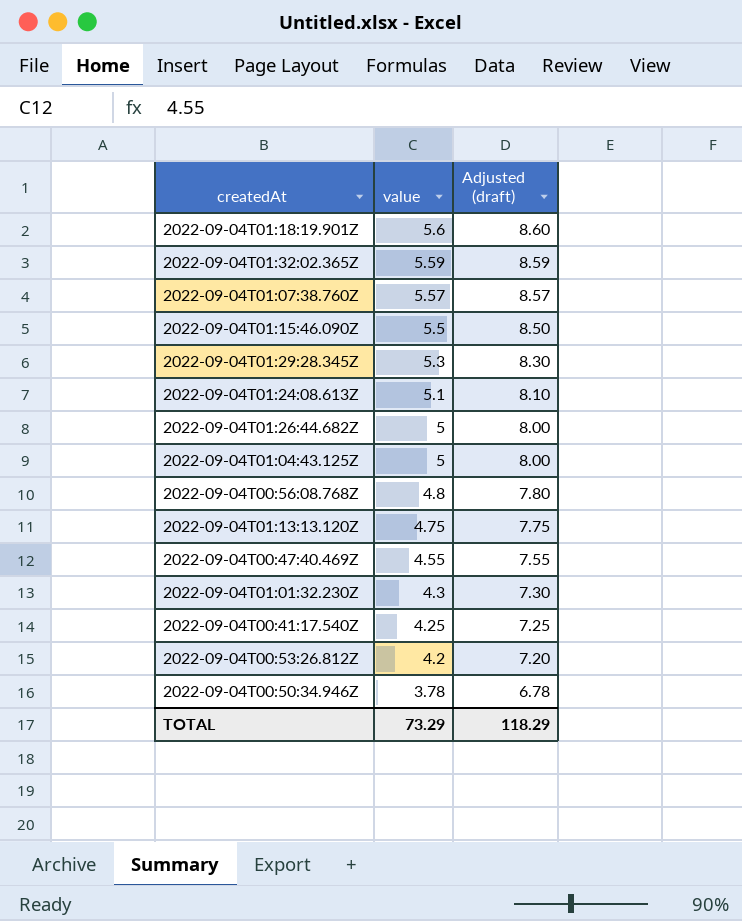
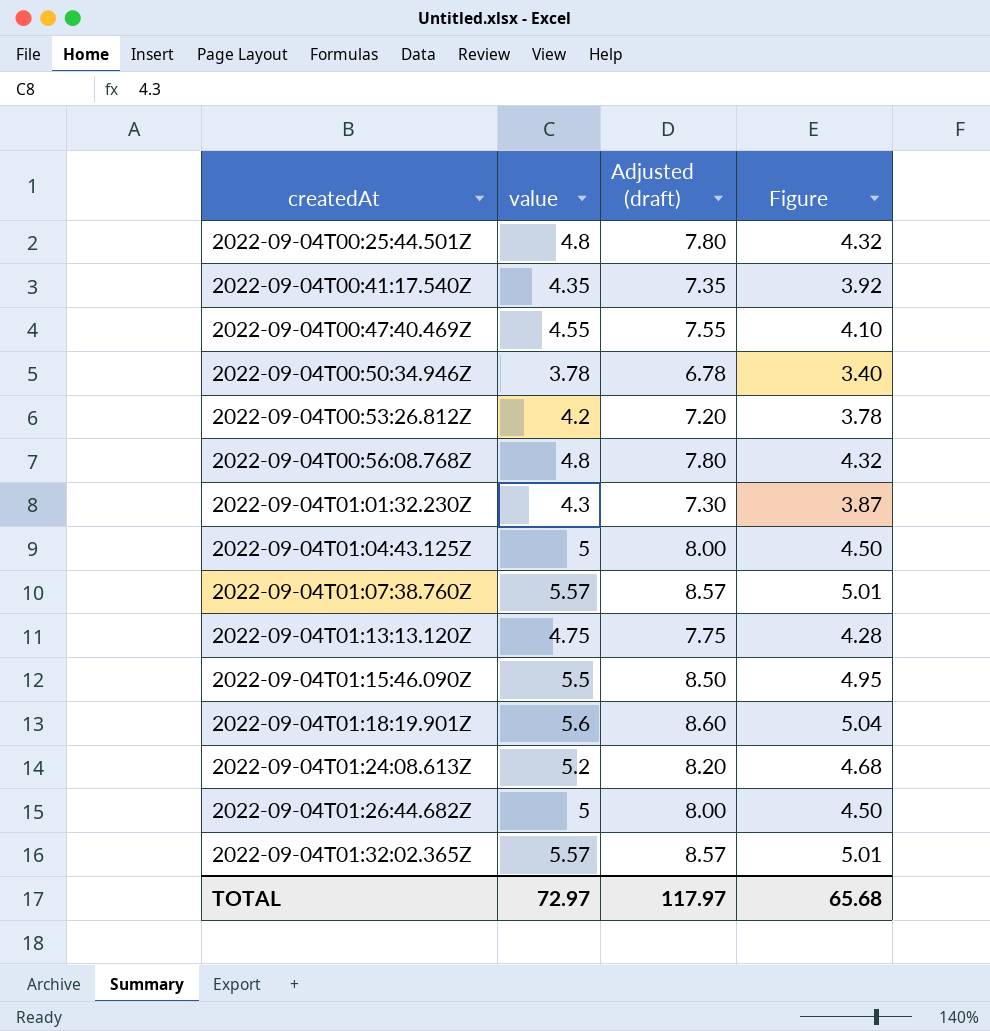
row order: value descending -> createdAt ascending
column Figure | formula: none -> [value] * 0.9
row 2022-09-04T01:29:28.345Z: 5.3 | 8.30 -> none
row 2022-09-04T00:25:44.501Z: none -> 4.8 | 7.80 | 4.32
2022-09-04T00:41:17.540Z | value: 4.25 -> 4.35
2022-09-04T00:41:17.540Z | Adjusted (draft): 7.25 -> 7.35
2022-09-04T01:24:08.613Z | value: 5.1 -> 5.2
2022-09-04T01:24:08.613Z | Adjusted (draft): 8.10 -> 8.20
2022-09-04T01:32:02.365Z | value: 5.59 -> 5.57
2022-09-04T01:32:02.365Z | Adjusted (draft): 8.59 -> 8.57
TOTAL | value: 73.29 -> 72.97
TOTAL | Adjusted (draft): 118.29 -> 117.97

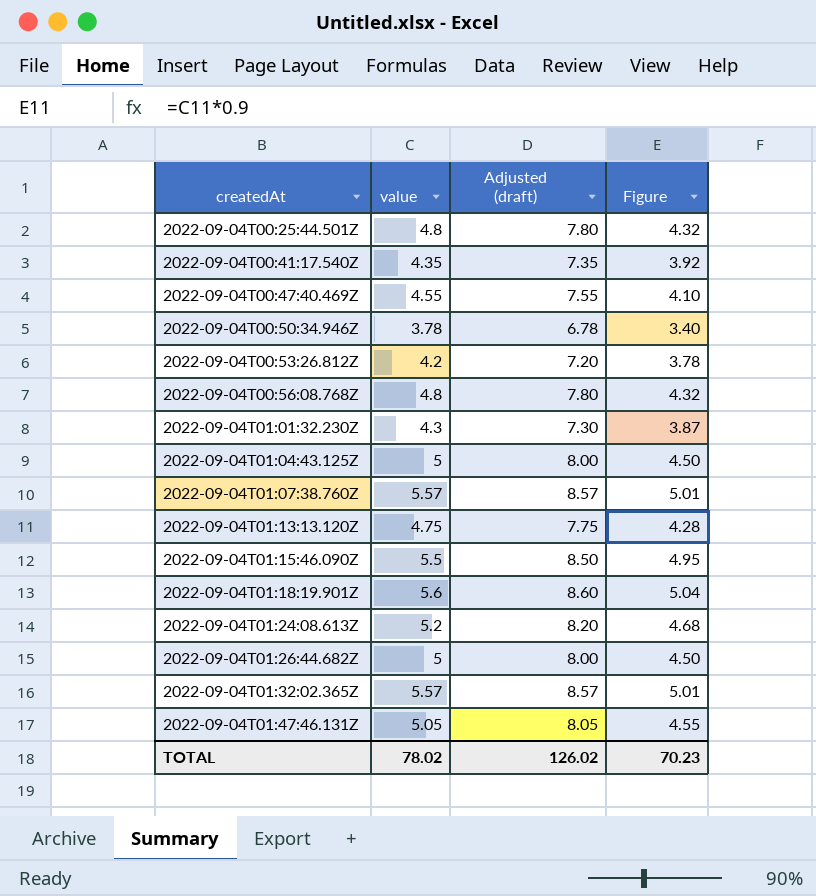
row 2022-09-04T01:47:46.131Z: none -> 5.05 | 8.05 | 4.55
TOTAL | value: 72.97 -> 78.02
TOTAL | Adjusted (draft): 117.97 -> 126.02
TOTAL | Figure: 65.68 -> 70.23

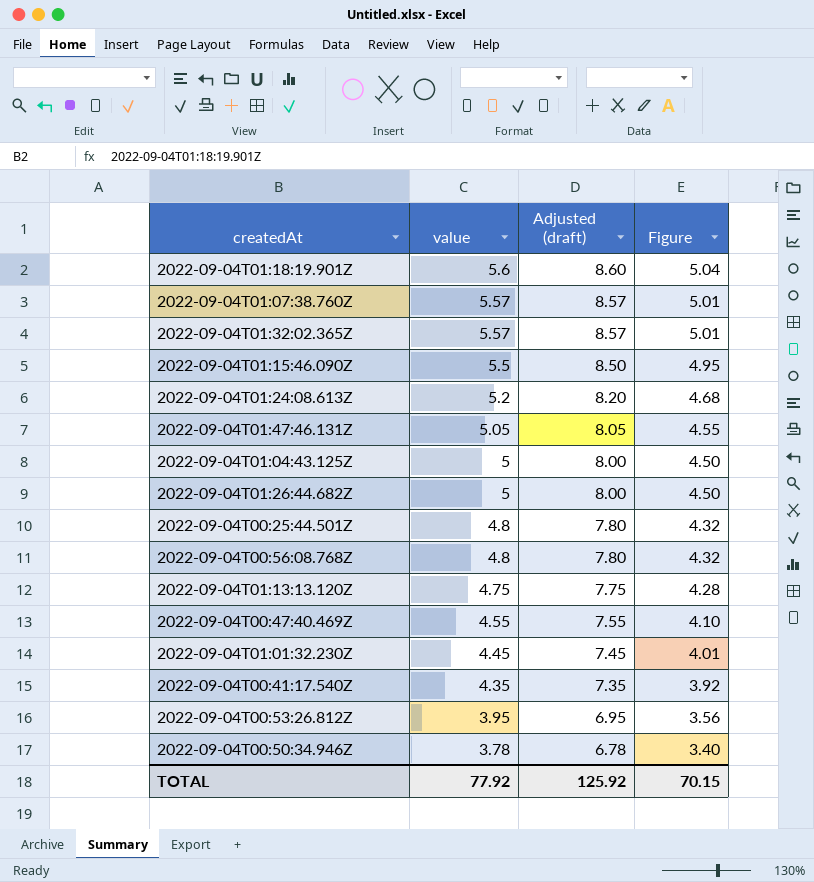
row order: createdAt ascending -> value descending
2022-09-04T01:01:32.230Z | value: 4.3 -> 4.45
2022-09-04T01:01:32.230Z | Adjusted (draft): 7.30 -> 7.45
2022-09-04T01:01:32.230Z | Figure: 3.87 -> 4.01
2022-09-04T00:53:26.812Z | value: 4.2 -> 3.95
2022-09-04T00:53:26.812Z | Adjusted (draft): 7.20 -> 6.95
2022-09-04T00:53:26.812Z | Figure: 3.78 -> 3.56
TOTAL | value: 78.02 -> 77.92
TOTAL | Adjusted (draft): 126.02 -> 125.92
TOTAL | Figure: 70.23 -> 70.15

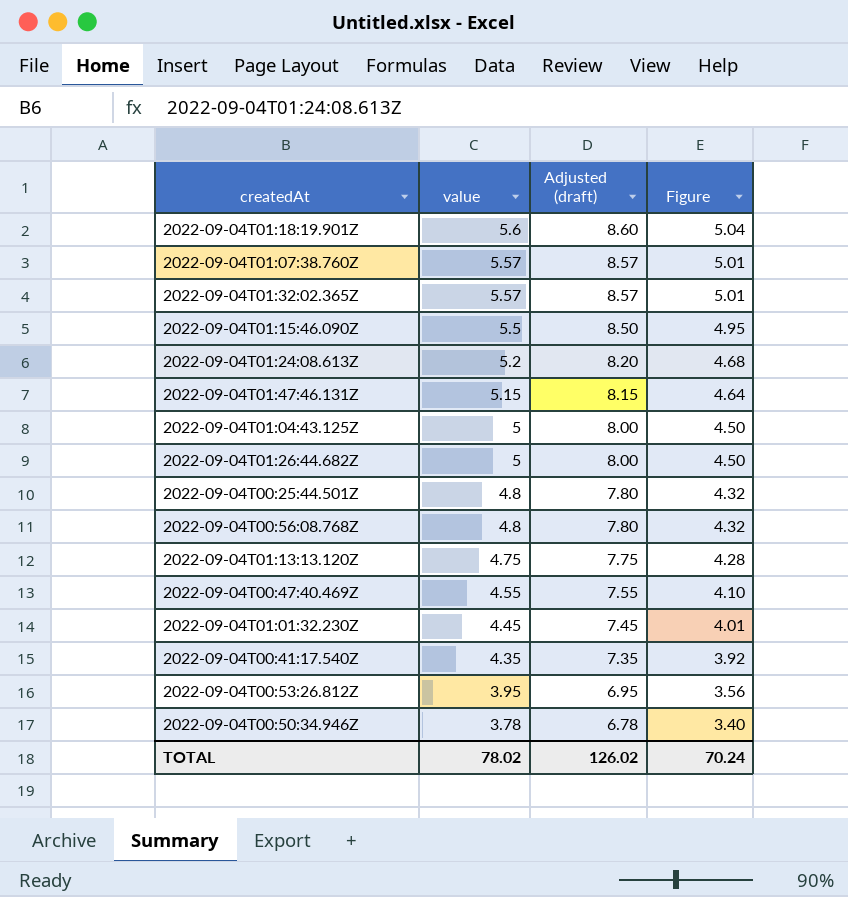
2022-09-04T01:47:46.131Z | value: 5.05 -> 5.15
2022-09-04T01:47:46.131Z | Adjusted (draft): 8.05 -> 8.15
2022-09-04T01:47:46.131Z | Figure: 4.55 -> 4.64
TOTAL | value: 77.92 -> 78.02
TOTAL | Adjusted (draft): 125.92 -> 126.02
TOTAL | Figure: 70.15 -> 70.24

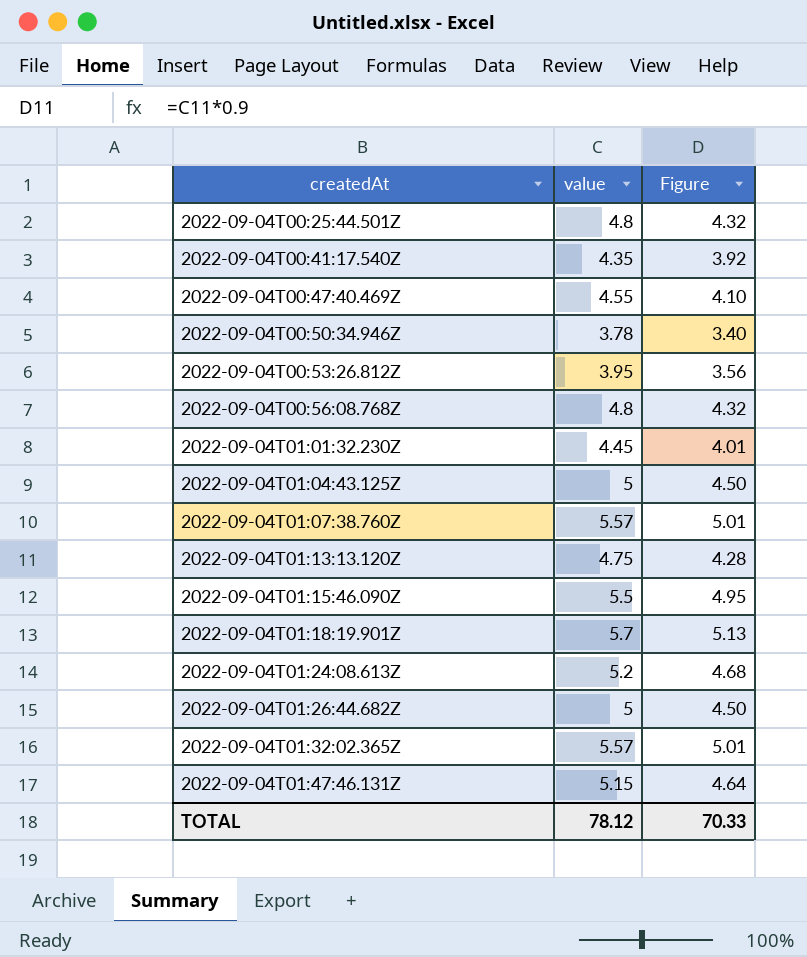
row order: value descending -> createdAt ascending
column Adjusted (draft) | formula: [value] + 3 -> none
2022-09-04T01:18:19.901Z | value: 5.6 -> 5.7
2022-09-04T01:18:19.901Z | Figure: 5.04 -> 5.13
TOTAL | value: 78.02 -> 78.12
TOTAL | Figure: 70.24 -> 70.33

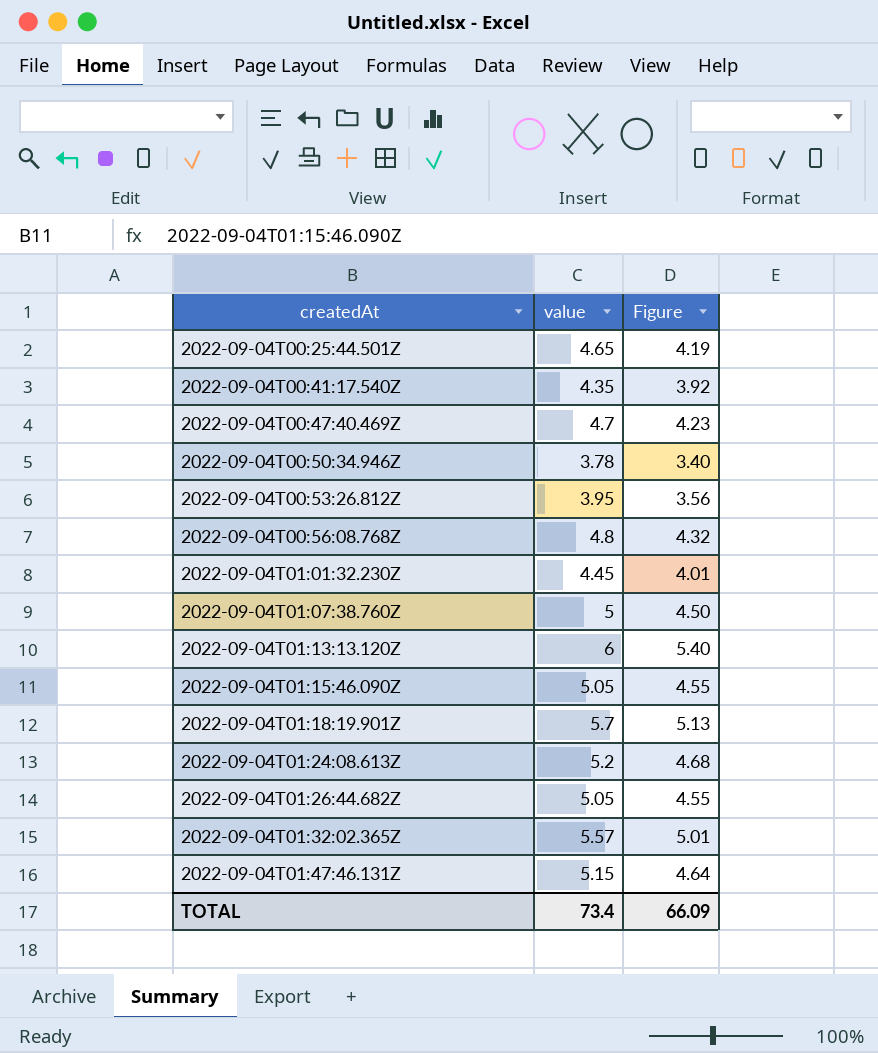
row 2022-09-04T01:04:43.125Z: 5 | 4.50 -> none
2022-09-04T00:25:44.501Z | value: 4.8 -> 4.65
2022-09-04T00:25:44.501Z | Figure: 4.32 -> 4.19
2022-09-04T00:47:40.469Z | value: 4.55 -> 4.7
2022-09-04T00:47:40.469Z | Figure: 4.10 -> 4.23
2022-09-04T01:07:38.760Z | value: 5.57 -> 5
2022-09-04T01:07:38.760Z | Figure: 5.01 -> 4.50
2022-09-04T01:13:13.120Z | value: 4.75 -> 6
2022-09-04T01:13:13.120Z | Figure: 4.28 -> 5.40
2022-09-04T01:15:46.090Z | value: 5.5 -> 5.05
2022-09-04T01:15:46.090Z | Figure: 4.95 -> 4.55
2022-09-04T01:26:44.682Z | value: 5 -> 5.05
2022-09-04T01:26:44.682Z | Figure: 4.50 -> 4.55
TOTAL | value: 78.12 -> 73.4
TOTAL | Figure: 70.33 -> 66.09

